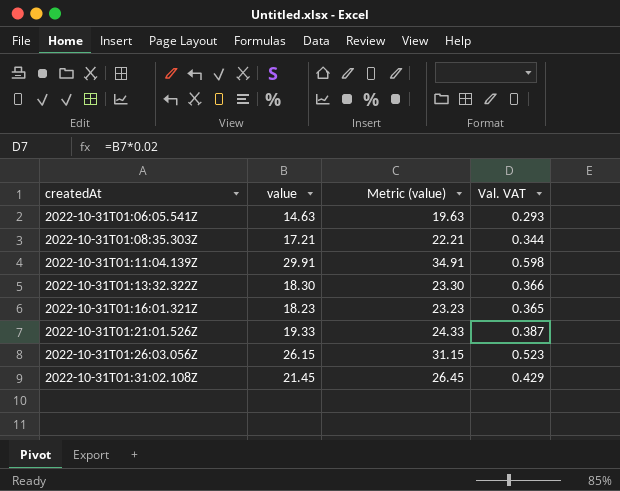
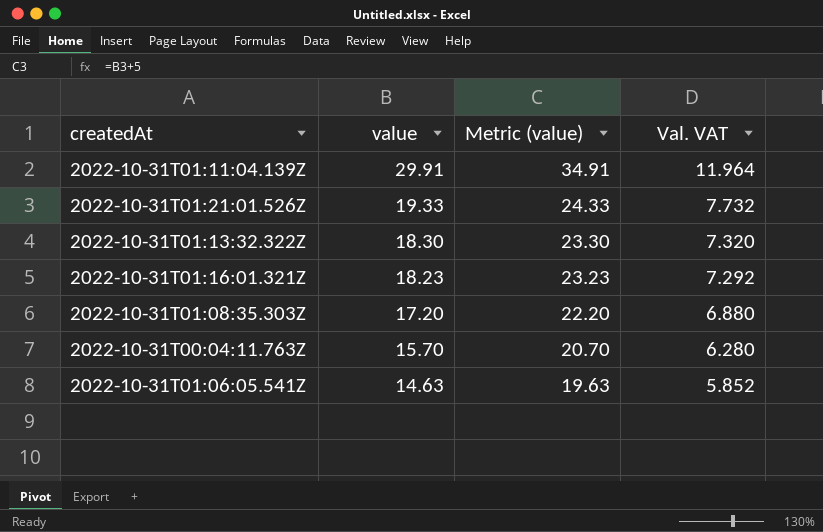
row order: createdAt ascending -> value descending
column Val. VAT | formula: [value] * 0.02 -> [value] * 0.4
row 2022-10-31T01:26:03.056Z: 26.15 | 31.15 | 0.523 -> none
row 2022-10-31T01:31:02.108Z: 21.45 | 26.45 | 0.429 -> none
2022-10-31T01:08:35.303Z | value: 17.21 -> 17.20
2022-10-31T01:08:35.303Z | Metric (value): 22.21 -> 22.20
row 2022-10-31T00:04:11.763Z: none -> 15.70 | 20.70 | 6.280

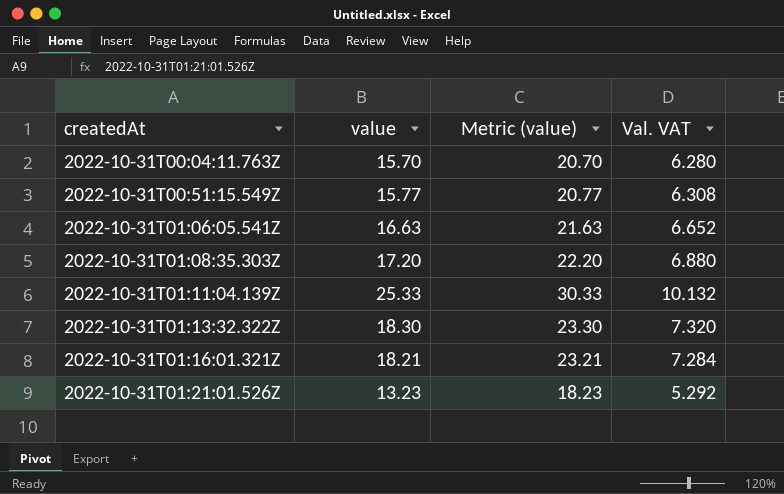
row order: value descending -> createdAt ascending
row 2022-10-31T00:51:15.549Z: none -> 15.77 | 20.77 | 6.308
2022-10-31T01:06:05.541Z | value: 14.63 -> 16.63
2022-10-31T01:06:05.541Z | Metric (value): 19.63 -> 21.63
2022-10-31T01:06:05.541Z | Val. VAT: 5.852 -> 6.652
2022-10-31T01:11:04.139Z | value: 29.91 -> 25.33
2022-10-31T01:11:04.139Z | Metric (value): 34.91 -> 30.33
2022-10-31T01:11:04.139Z | Val. VAT: 11.964 -> 10.132
2022-10-31T01:16:01.321Z | value: 18.23 -> 18.21
2022-10-31T01:16:01.321Z | Metric (value): 23.23 -> 23.21
2022-10-31T01:16:01.321Z | Val. VAT: 7.292 -> 7.284
2022-10-31T01:21:01.526Z | value: 19.33 -> 13.23
2022-10-31T01:21:01.526Z | Metric (value): 24.33 -> 18.23
2022-10-31T01:21:01.526Z | Val. VAT: 7.732 -> 5.292

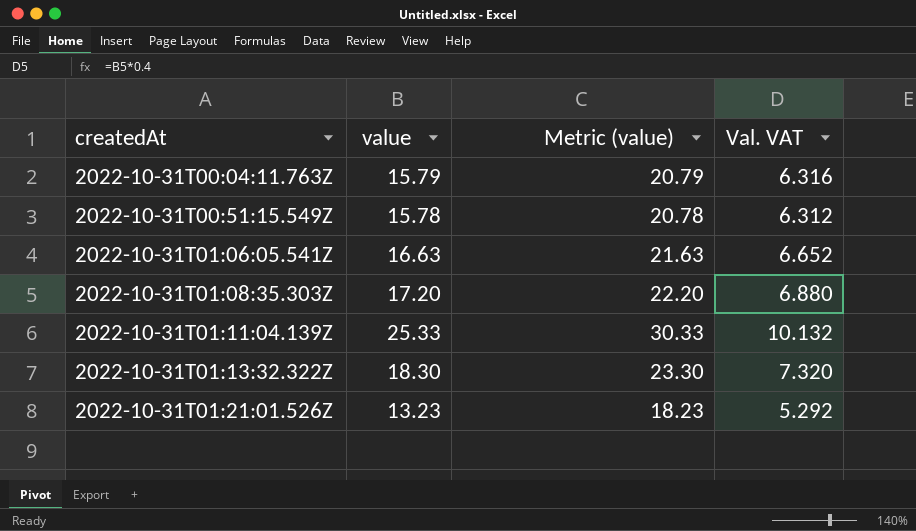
row 2022-10-31T01:16:01.321Z: 18.21 | 23.21 | 7.284 -> none
2022-10-31T00:04:11.763Z | value: 15.70 -> 15.79
2022-10-31T00:04:11.763Z | Metric (value): 20.70 -> 20.79
2022-10-31T00:04:11.763Z | Val. VAT: 6.280 -> 6.316
2022-10-31T00:51:15.549Z | value: 15.77 -> 15.78
2022-10-31T00:51:15.549Z | Metric (value): 20.77 -> 20.78
2022-10-31T00:51:15.549Z | Val. VAT: 6.308 -> 6.312

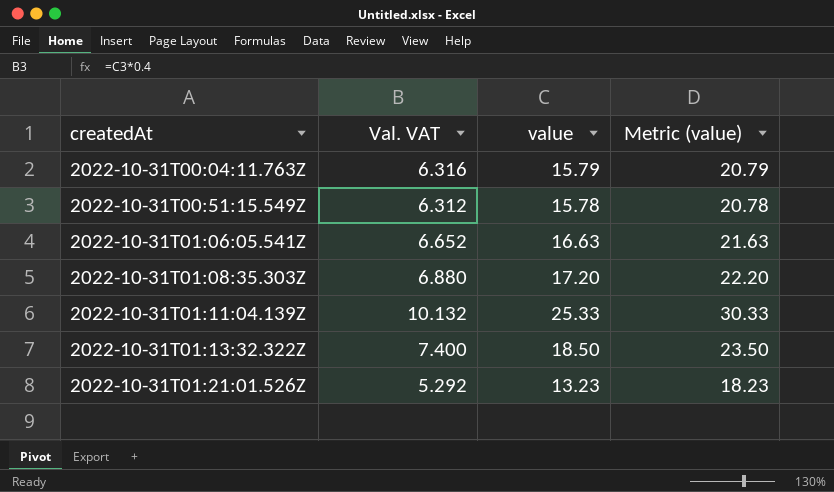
column Val. VAT | position: 4 -> 2
2022-10-31T01:13:32.322Z | Val. VAT: 7.320 -> 7.400
2022-10-31T01:13:32.322Z | value: 18.30 -> 18.50
2022-10-31T01:13:32.322Z | Metric (value): 23.30 -> 23.50

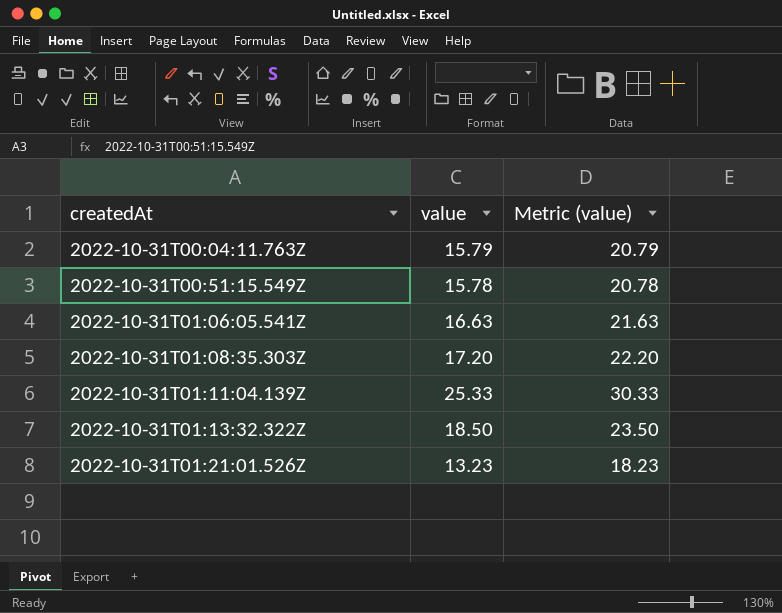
column Val. VAT | formula: [value] * 0.4 -> none

